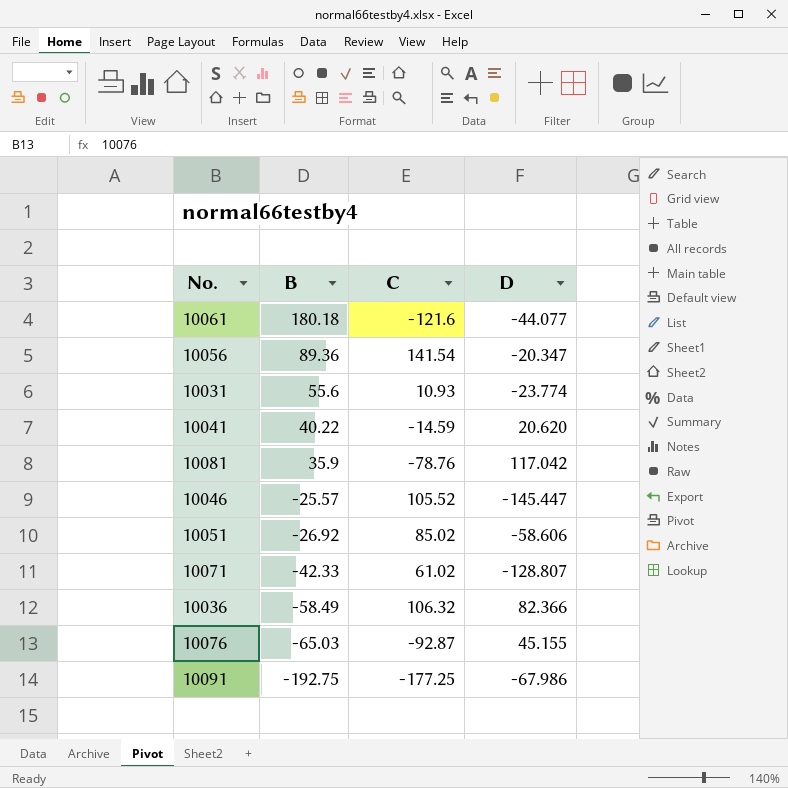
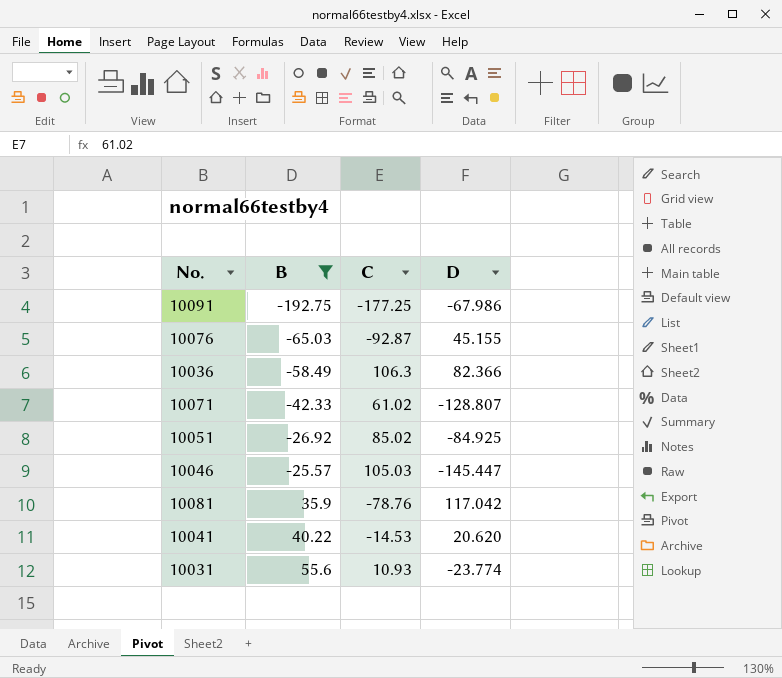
filter: none -> B <= 55.6
row order: B descending -> B ascending
10036 | C: 106.32 -> 106.3
10051 | D: -58.606 -> -84.925
10046 | C: 105.52 -> 105.03
10041 | C: -14.59 -> -14.53

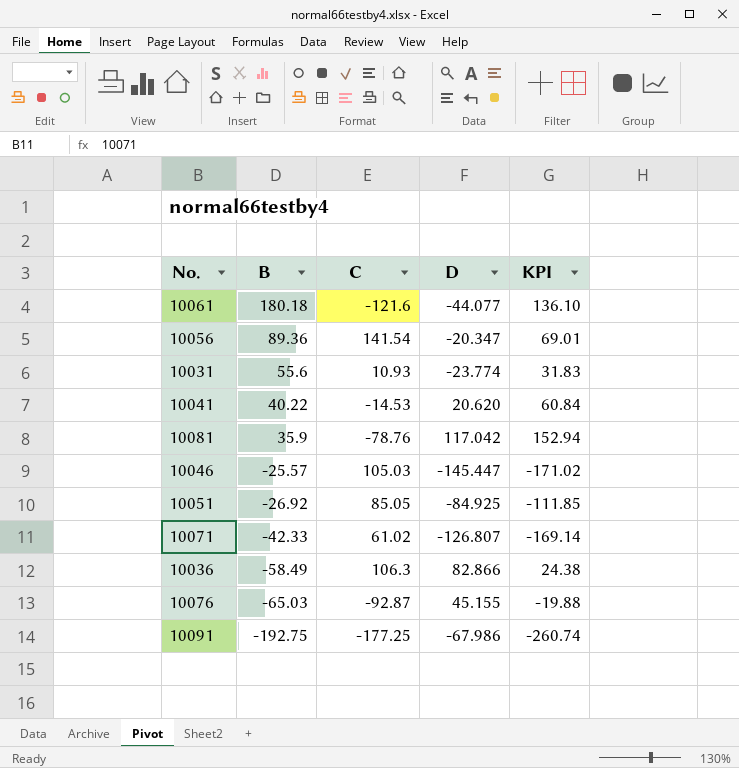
filter: B <= 55.6 -> none
row order: B ascending -> B descending
column KPI | formula: none -> [B] + [D]
10051 | C: 85.02 -> 85.05
10071 | D: -128.807 -> -126.807
10036 | D: 82.366 -> 82.866

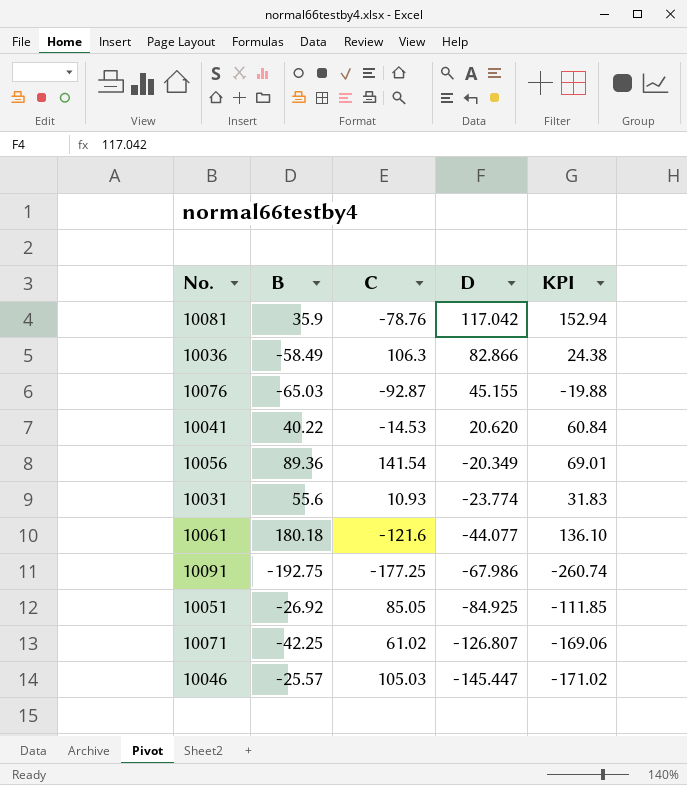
row order: B descending -> D descending
10056 | D: -20.347 -> -20.349
10071 | B: -42.33 -> -42.25
10071 | KPI: -169.14 -> -169.06

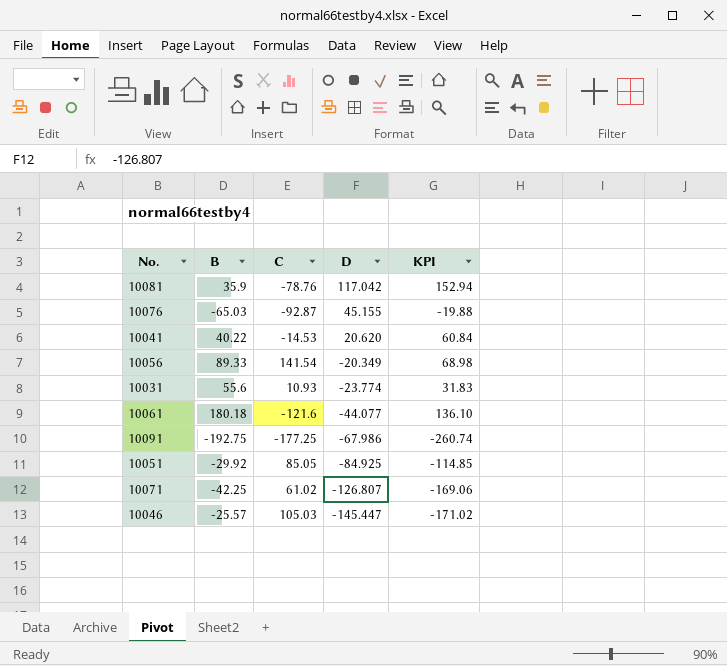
row 10036: -58.49 | 106.3 | 82.866 | 24.38 -> none
10056 | B: 89.36 -> 89.33
10056 | KPI: 69.01 -> 68.98
10051 | B: -26.92 -> -29.92
10051 | KPI: -111.85 -> -114.85

